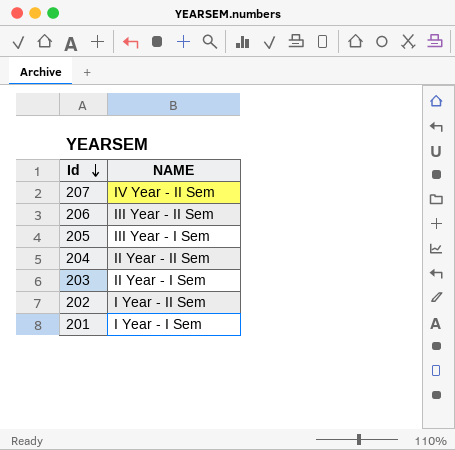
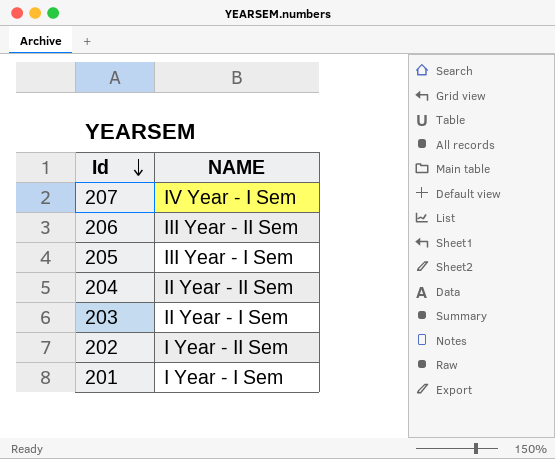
207 | NAME: IV Year - II Sem -> IV Year - I Sem

